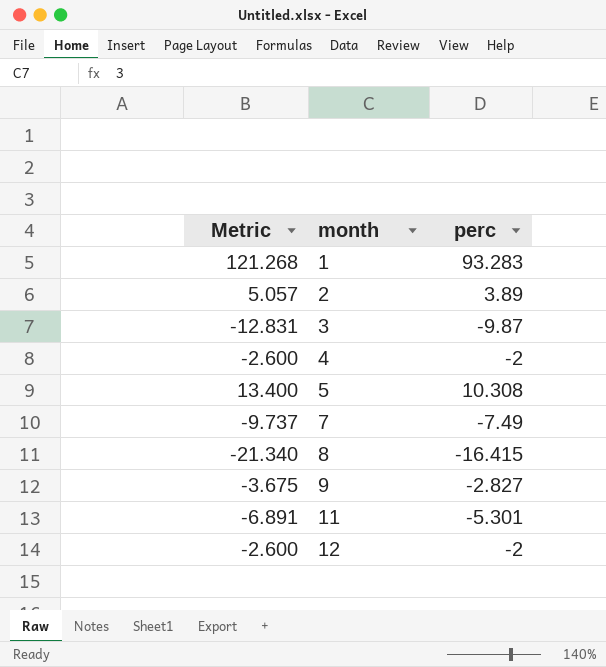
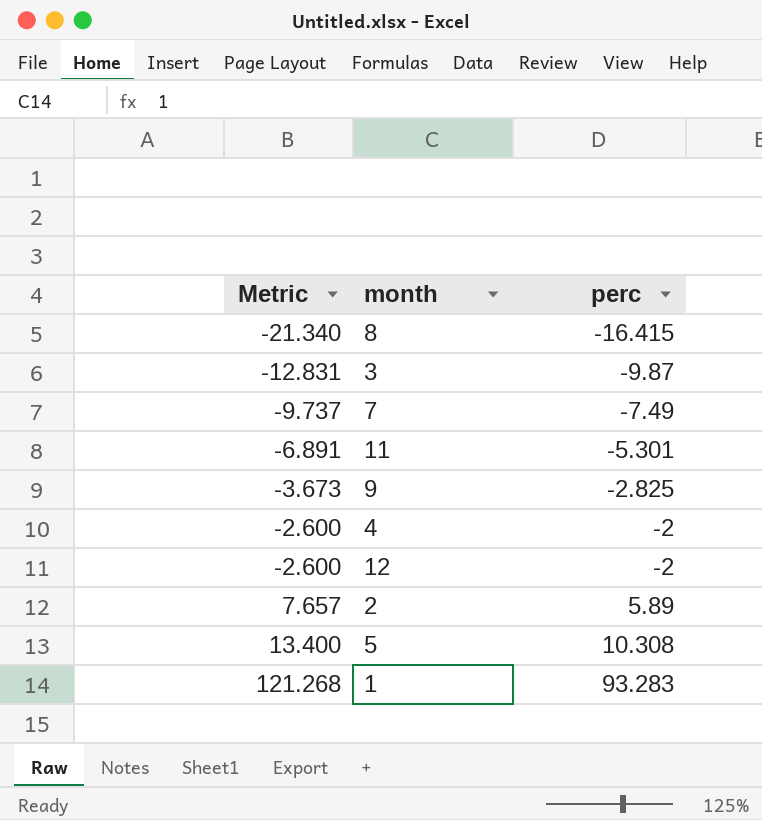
row order: month ascending -> Metric ascending
9 | Metric: -3.675 -> -3.673
9 | perc: -2.827 -> -2.825
2 | Metric: 5.057 -> 7.657
2 | perc: 3.89 -> 5.89

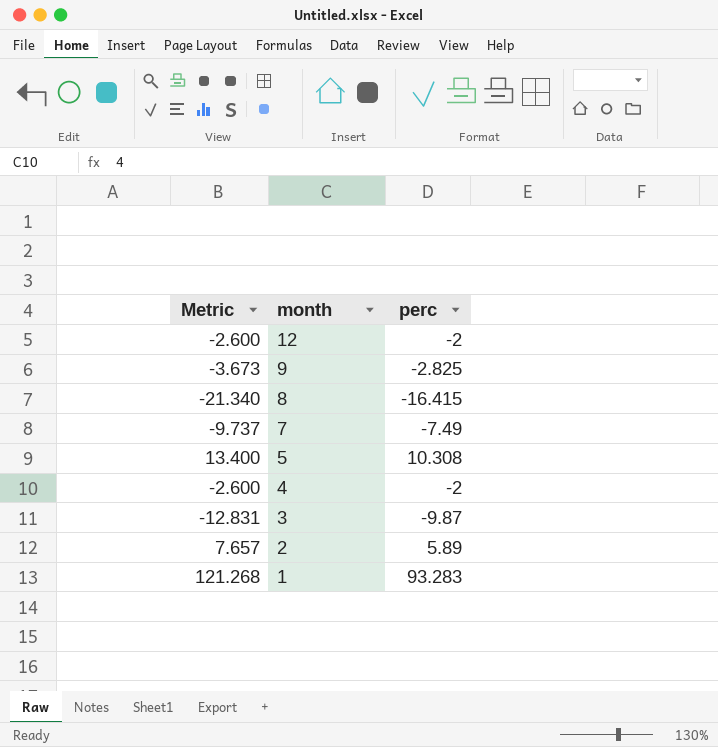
row order: Metric ascending -> month descending
row 11: -6.891 | -5.301 -> none

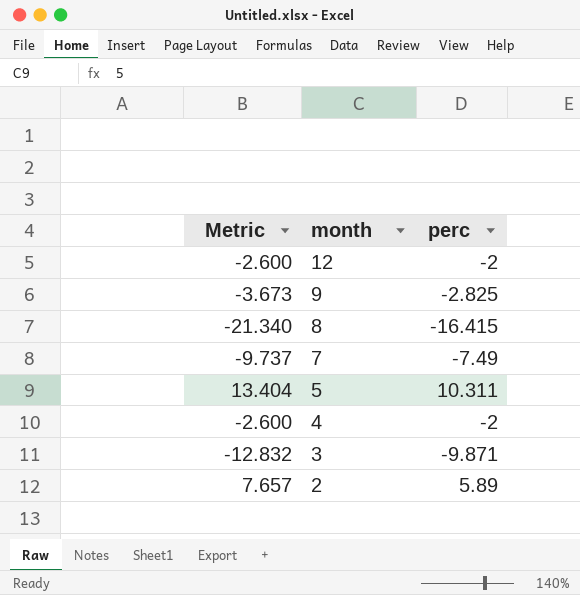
row 1: 121.268 | 93.283 -> none
5 | Metric: 13.400 -> 13.404
5 | perc: 10.308 -> 10.311
3 | Metric: -12.831 -> -12.832
3 | perc: -9.87 -> -9.871

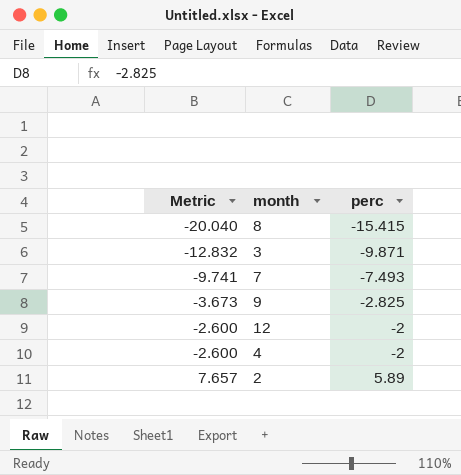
row order: month descending -> Metric ascending
row 5: 13.404 | 10.311 -> none
8 | Metric: -21.340 -> -20.040
8 | perc: -16.415 -> -15.415
7 | Metric: -9.737 -> -9.741
7 | perc: -7.49 -> -7.493

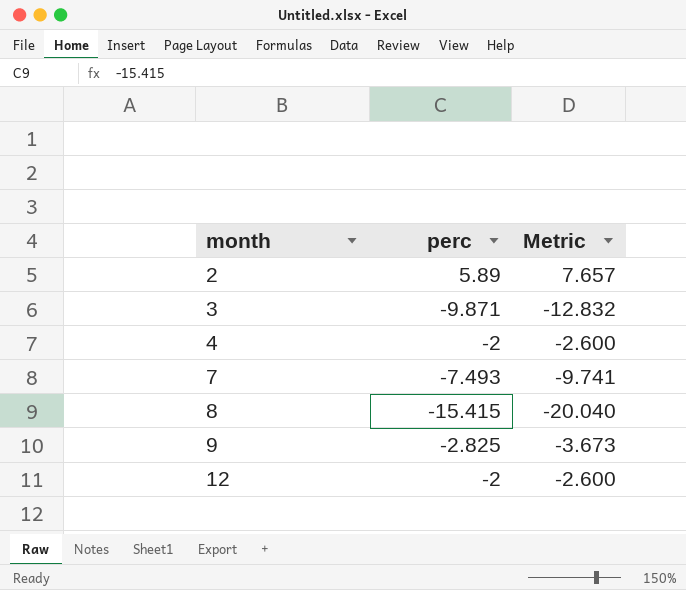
row order: Metric ascending -> month ascending
column Metric | position: 1 -> 3

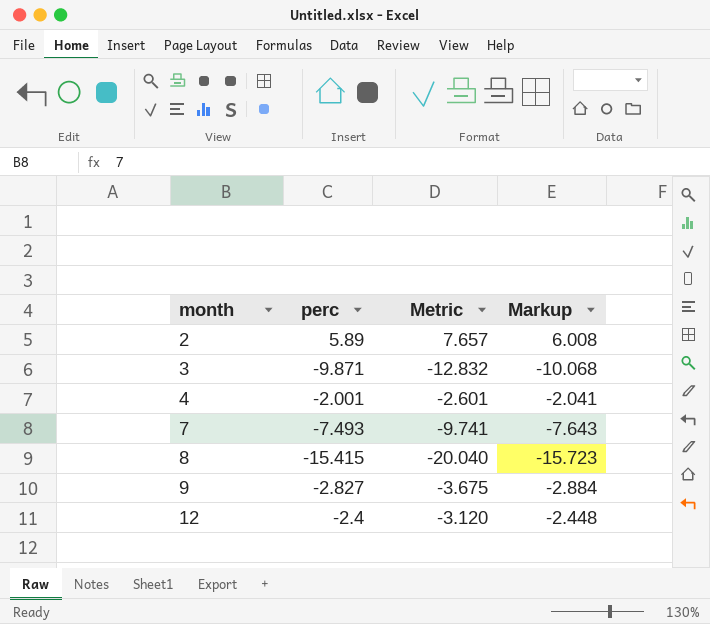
column Markup | formula: none -> [perc] * 1.02
4 | perc: -2 -> -2.001
4 | Metric: -2.600 -> -2.601
9 | perc: -2.825 -> -2.827
9 | Metric: -3.673 -> -3.675
12 | perc: -2 -> -2.4
12 | Metric: -2.600 -> -3.120

